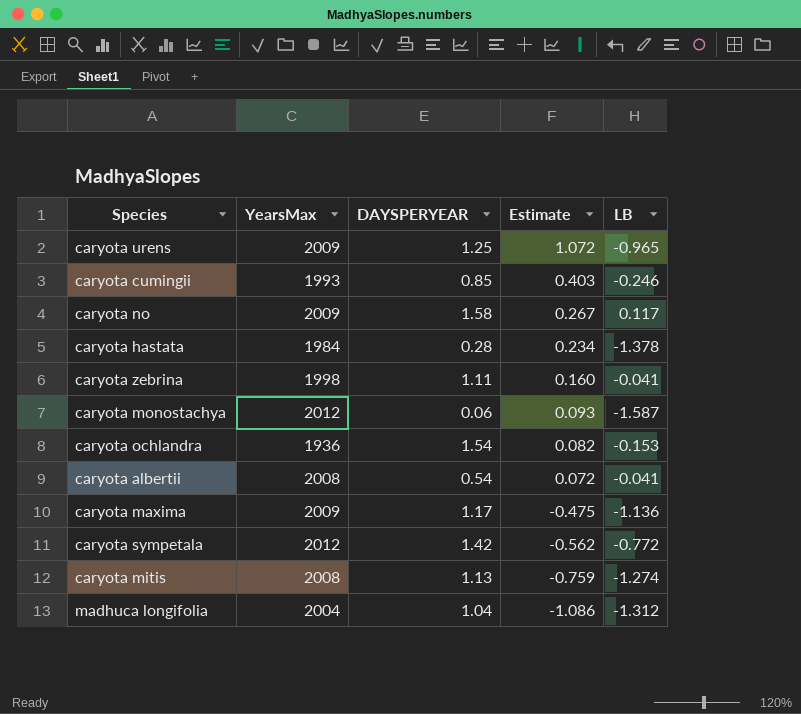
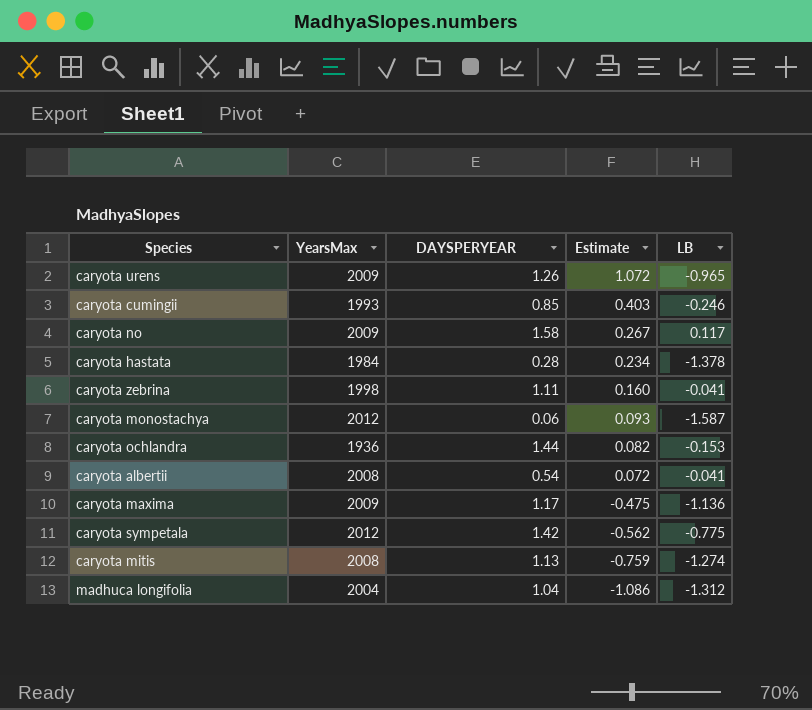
caryota urens | DAYSPERYEAR: 1.25 -> 1.26
caryota ochlandra | DAYSPERYEAR: 1.54 -> 1.44
caryota sympetala | LB: -0.772 -> -0.775

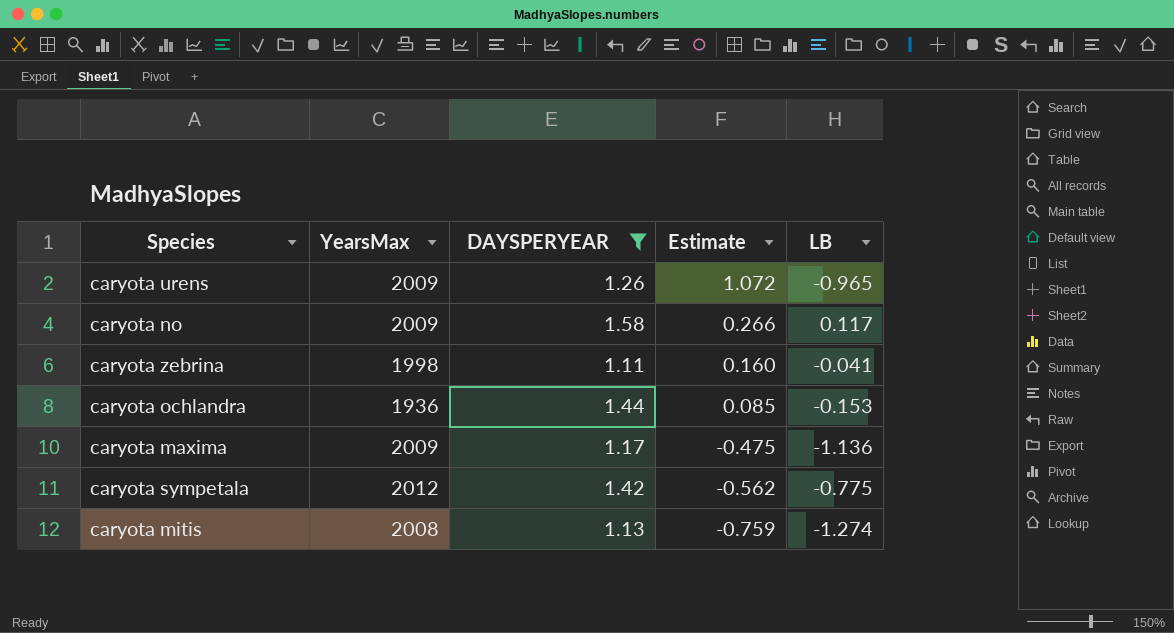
filter: none -> DAYSPERYEAR >= 1.11
caryota no | Estimate: 0.267 -> 0.266
caryota ochlandra | Estimate: 0.082 -> 0.085

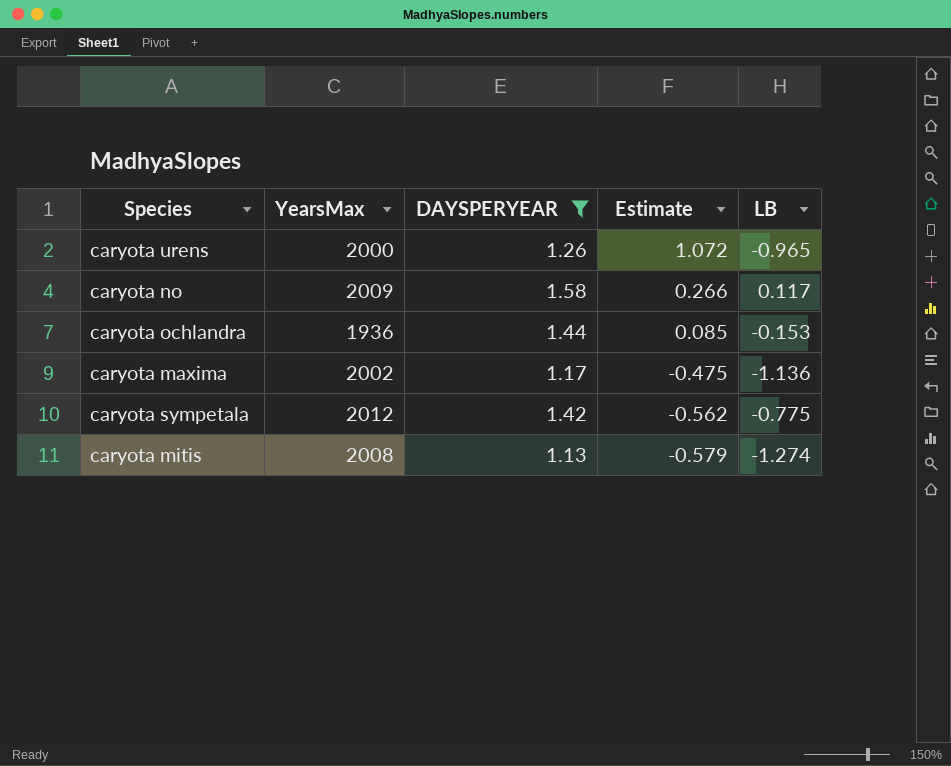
row caryota zebrina: 1998 | 1.11 | 0.160 | -0.041 -> none
caryota urens | YearsMax: 2009 -> 2000
caryota maxima | YearsMax: 2009 -> 2002
caryota mitis | Estimate: -0.759 -> -0.579

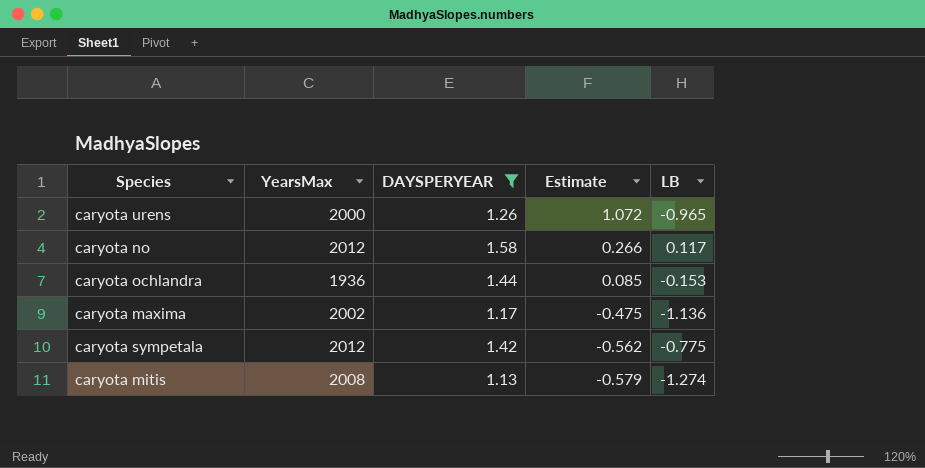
caryota no | YearsMax: 2009 -> 2012

